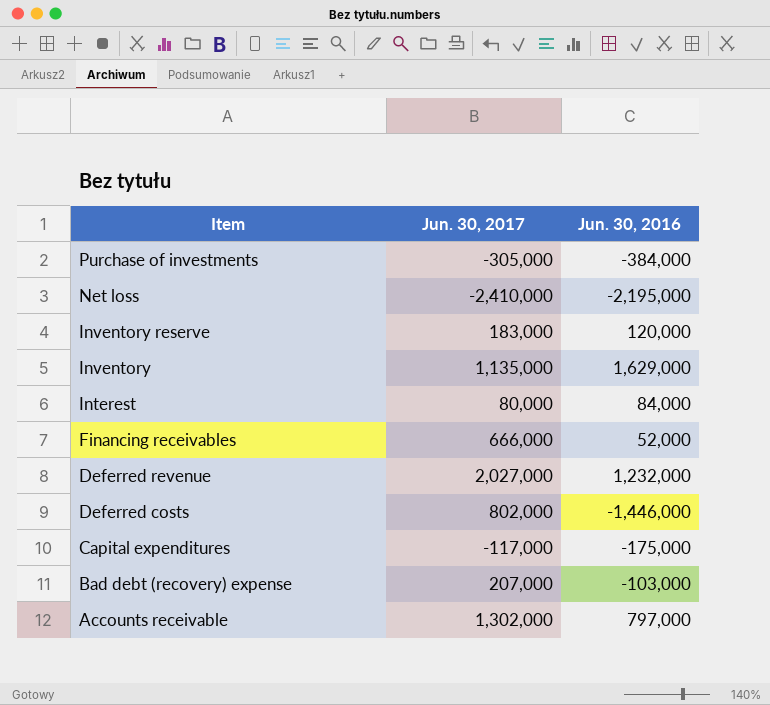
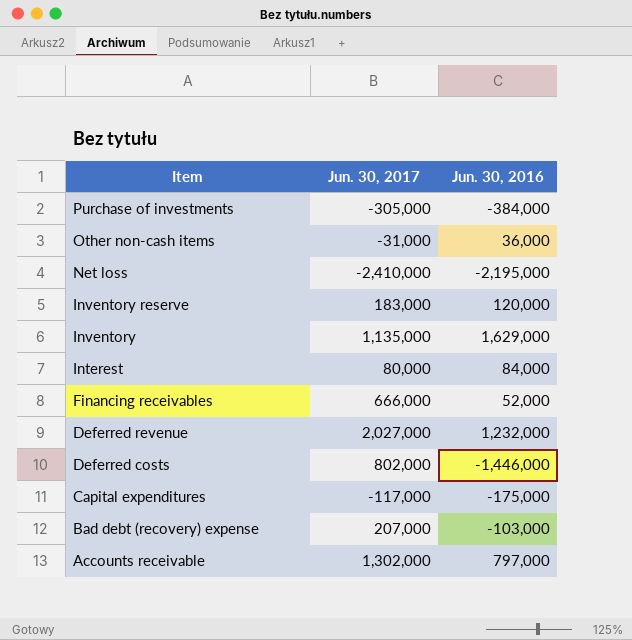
row Other non-cash items: none -> -31,000 | 36,000

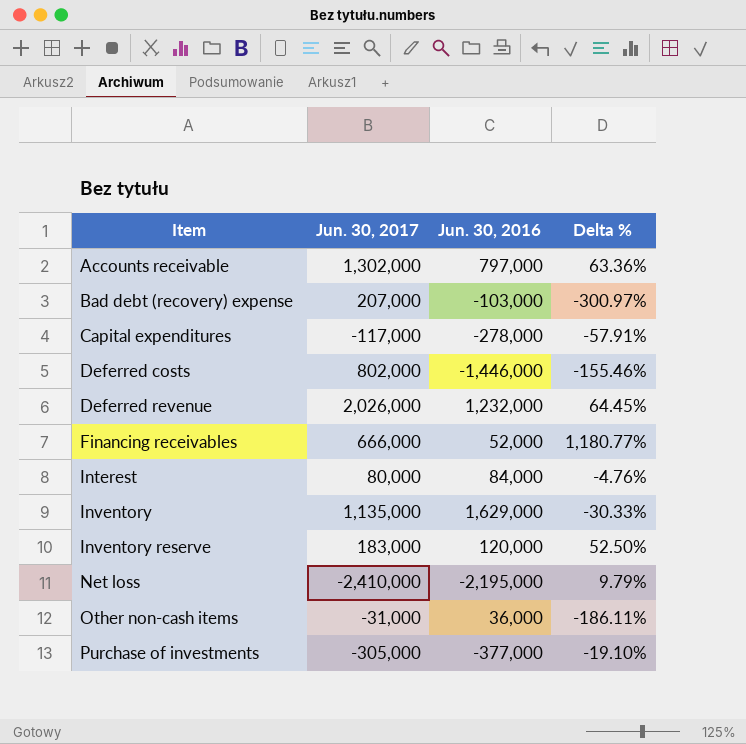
row order: Item descending -> Item ascending
column Delta % | formula: none -> ([Jun. 30, 2017] - [Jun. 30, 2016]) / [Jun. 30, 2016]
Capital expenditures | Jun. 30, 2016: -175,000 -> -278,000
Deferred revenue | Jun. 30, 2017: 2,027,000 -> 2,026,000
Purchase of investments | Jun. 30, 2016: -384,000 -> -377,000

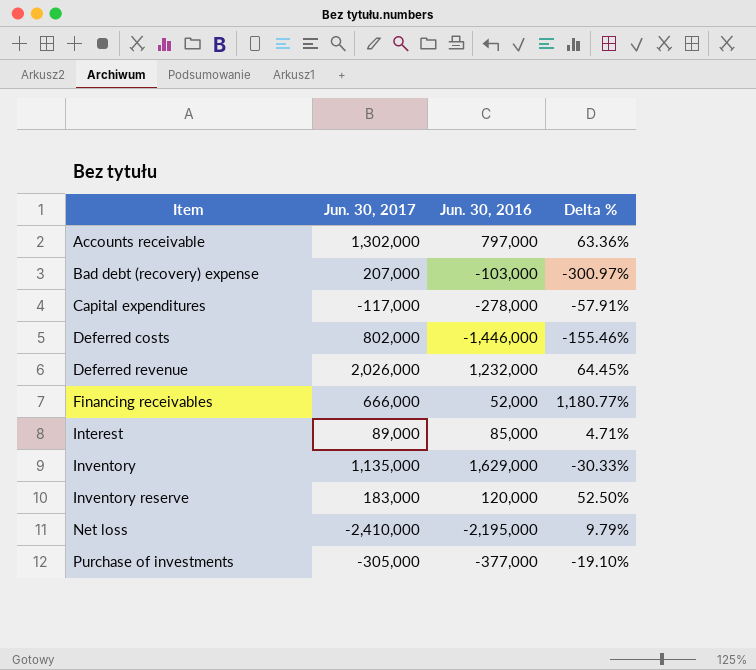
row Other non-cash items: -31,000 | 36,000 | -186.11% -> none
Interest | Jun. 30, 2017: 80,000 -> 89,000
Interest | Jun. 30, 2016: 84,000 -> 85,000
Interest | Delta %: -4.76% -> 4.71%

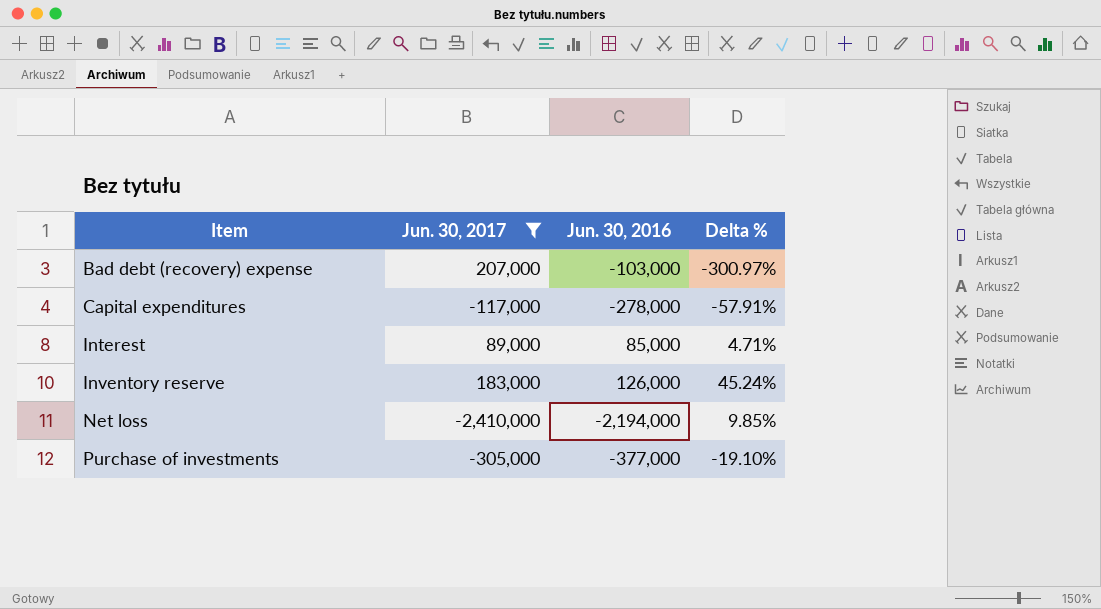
filter: none -> Jun. 30, 2017 <= 207,000
Inventory reserve | Jun. 30, 2016: 120,000 -> 126,000
Inventory reserve | Delta %: 52.50% -> 45.24%
Net loss | Jun. 30, 2016: -2,195,000 -> -2,194,000
Net loss | Delta %: 9.79% -> 9.85%

